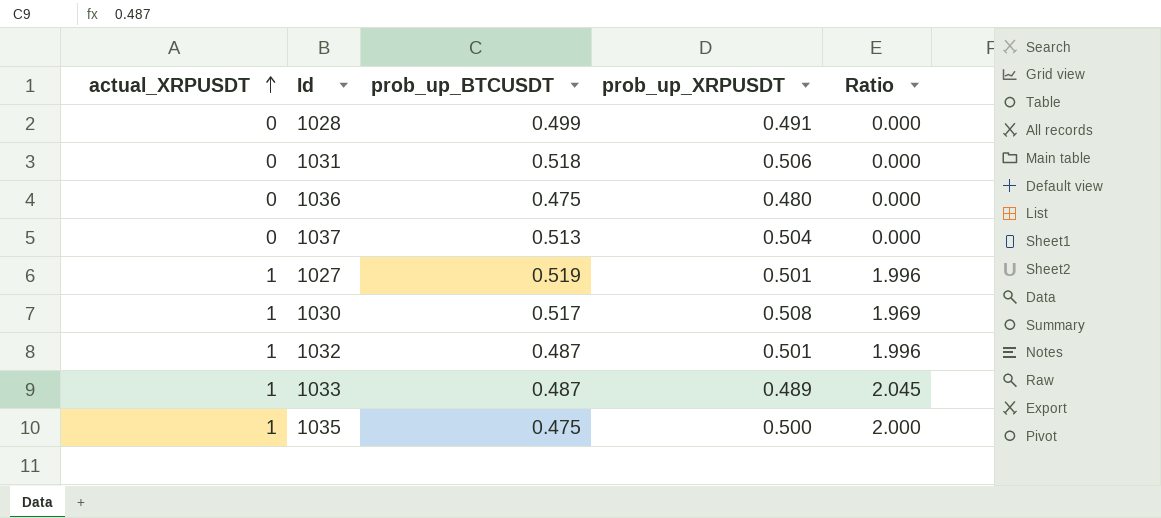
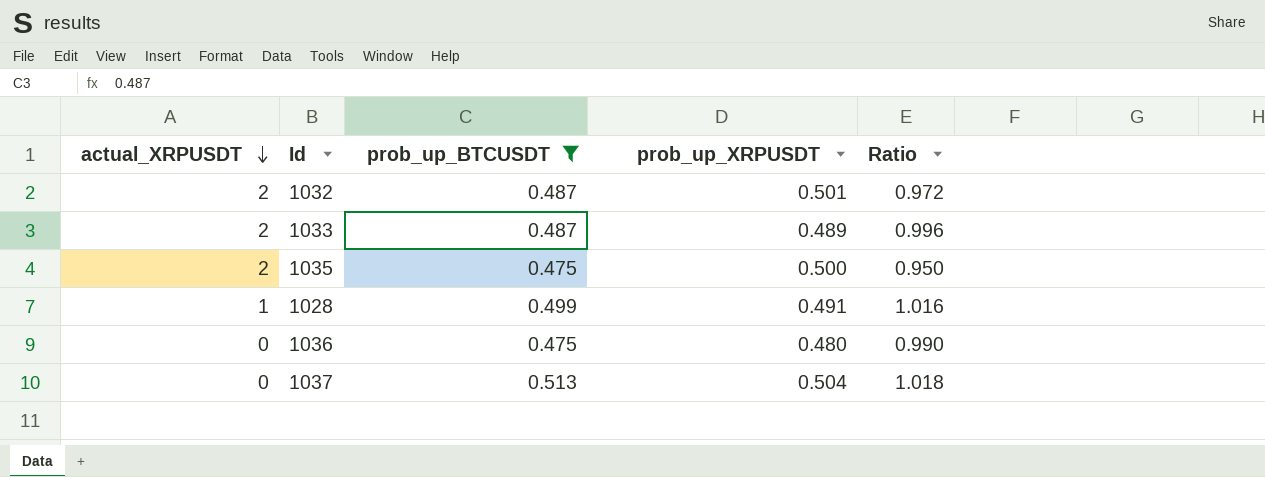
filter: none -> prob_up_BTCUSDT <= 0.513
row order: actual_XRPUSDT ascending -> actual_XRPUSDT descending
column Ratio | formula: [actual_XRPUSDT] / [prob_up_XRPUSDT] -> [prob_up_BTCUSDT] / [prob_up_XRPUSDT]
1032 | actual_XRPUSDT: 1 -> 2
1033 | actual_XRPUSDT: 1 -> 2
1035 | actual_XRPUSDT: 1 -> 2
1028 | actual_XRPUSDT: 0 -> 1

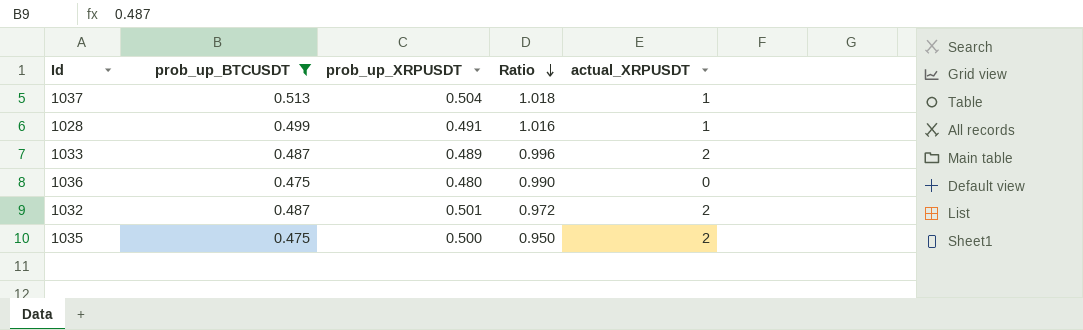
row order: actual_XRPUSDT descending -> Ratio descending
column actual_XRPUSDT | position: 1 -> 5
1037 | actual_XRPUSDT: 0 -> 1

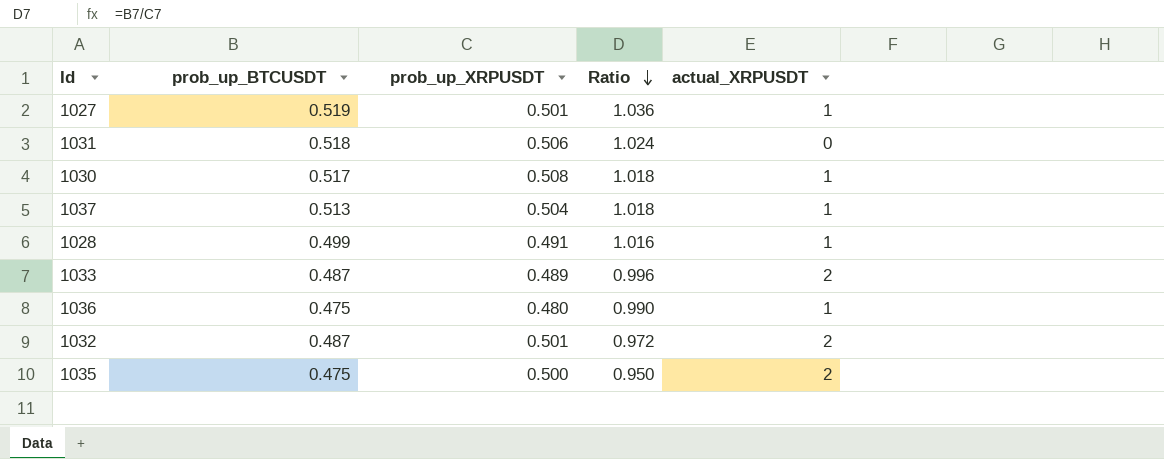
filter: prob_up_BTCUSDT <= 0.513 -> none
1036 | actual_XRPUSDT: 0 -> 1

